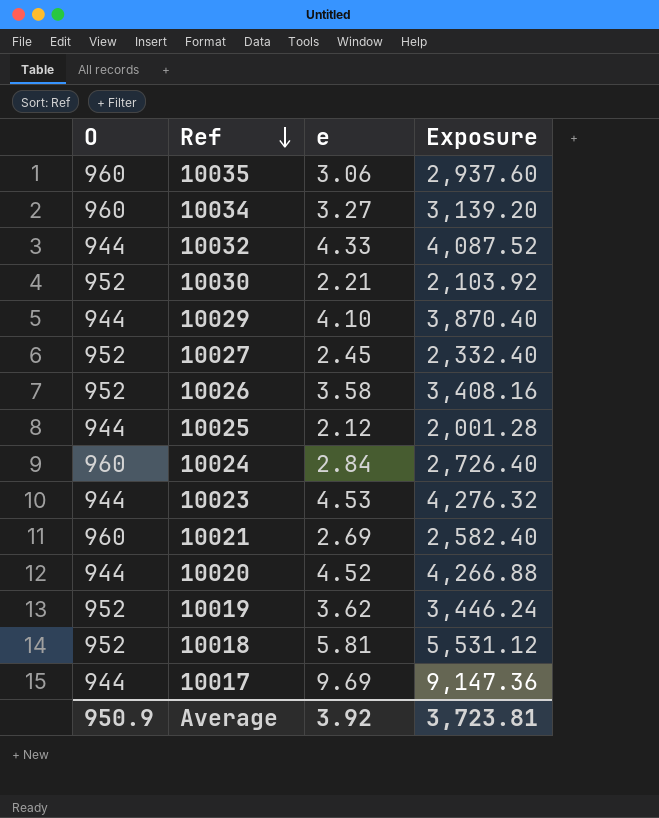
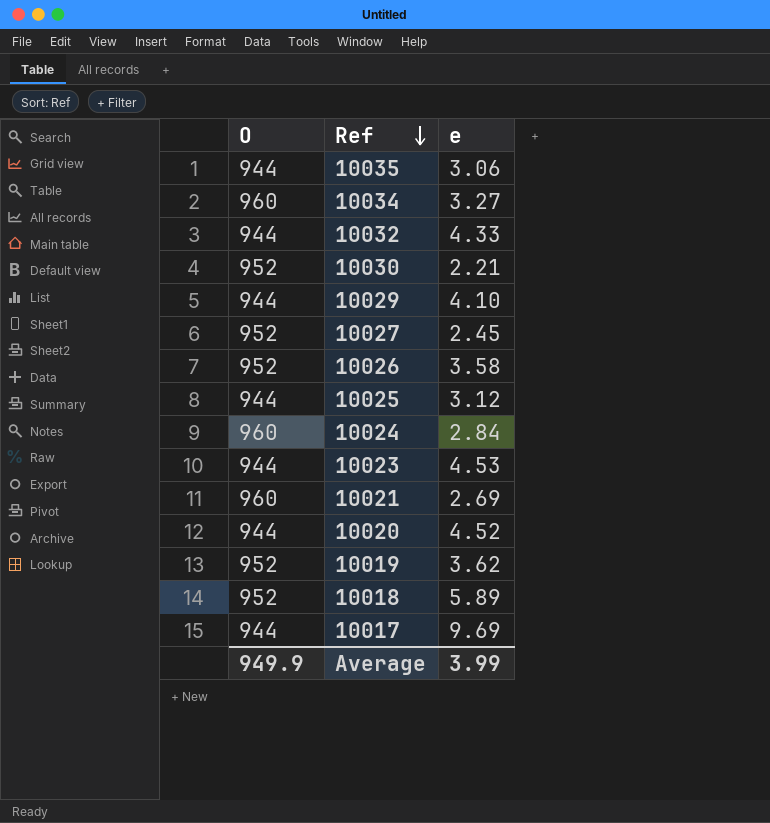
column Exposure | formula: [O] * [e] -> none
10035 | O: 960 -> 944
10025 | e: 2.12 -> 3.12
10018 | e: 5.81 -> 5.89
Average | O: 950.9 -> 949.9
Average | e: 3.92 -> 3.99

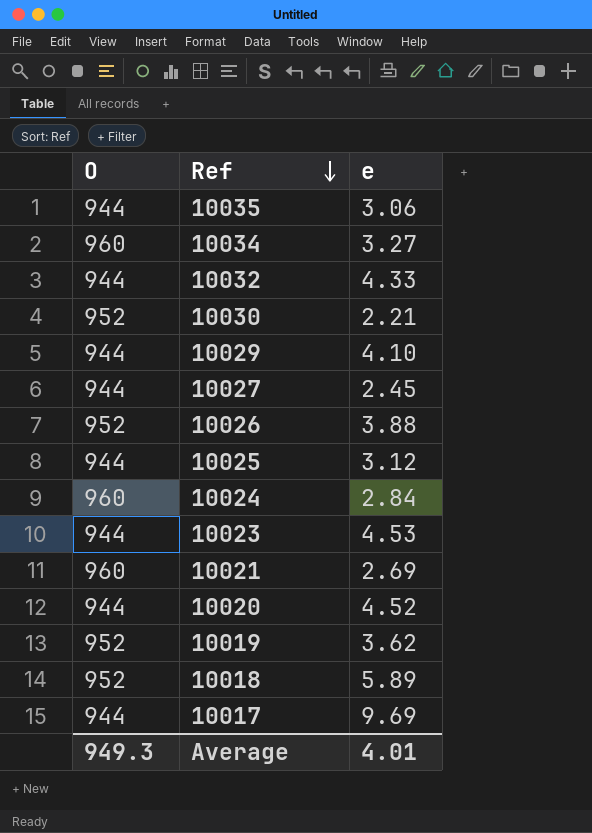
10027 | O: 952 -> 944
10026 | e: 3.58 -> 3.88
Average | O: 949.9 -> 949.3
Average | e: 3.99 -> 4.01

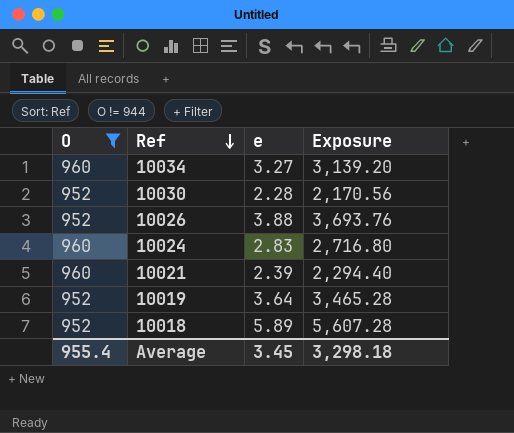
filter: none -> O != 944
column Exposure | formula: none -> [O] * [e]
10030 | e: 2.21 -> 2.28
10024 | e: 2.84 -> 2.83
10021 | e: 2.69 -> 2.39
10019 | e: 3.62 -> 3.64
Average | O: 949.3 -> 955.4
Average | e: 4.01 -> 3.45

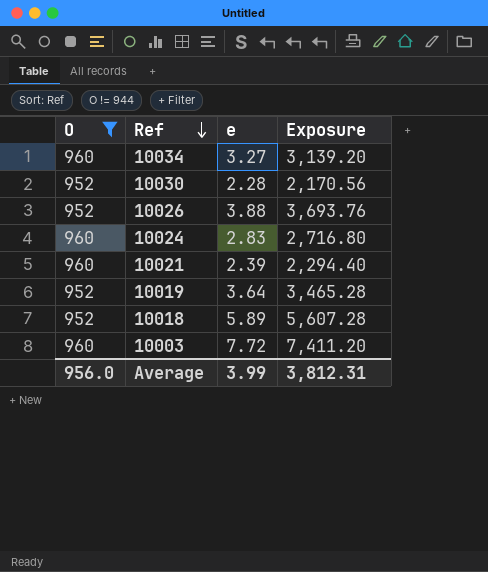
row 10003: none -> 960 | 7.72 | 7,411.20
Average | O: 955.4 -> 956.0
Average | e: 3.45 -> 3.99
Average | Exposure: 3,298.18 -> 3,812.31

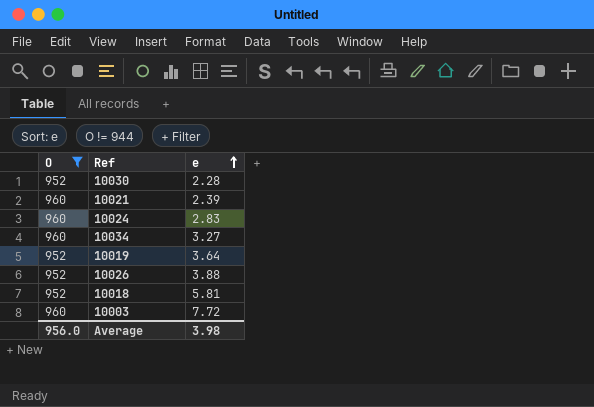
row order: Ref descending -> e ascending
column Exposure | formula: [O] * [e] -> none
10018 | e: 5.89 -> 5.81
Average | e: 3.99 -> 3.98

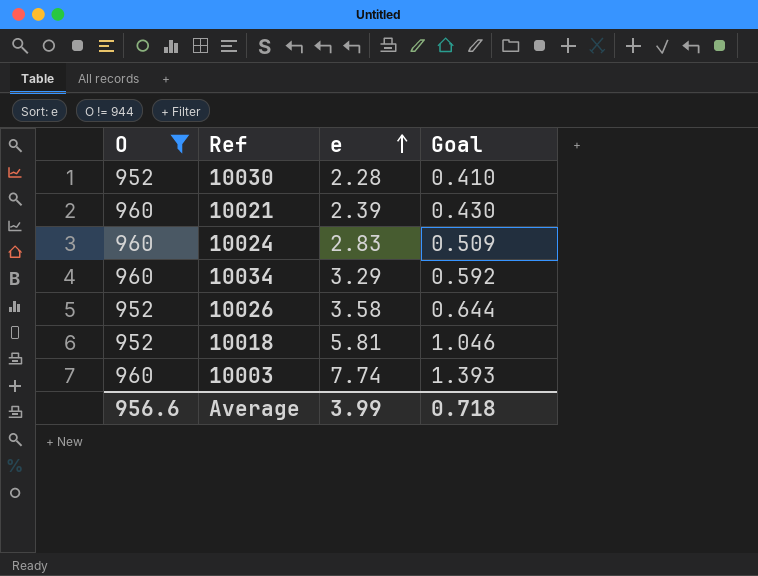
column Goal | formula: none -> [e] * 0.18
row 10019: 952 | 3.64 -> none
10034 | e: 3.27 -> 3.29
10026 | e: 3.88 -> 3.58
10003 | e: 7.72 -> 7.74
Average | O: 956.0 -> 956.6
Average | e: 3.98 -> 3.99

